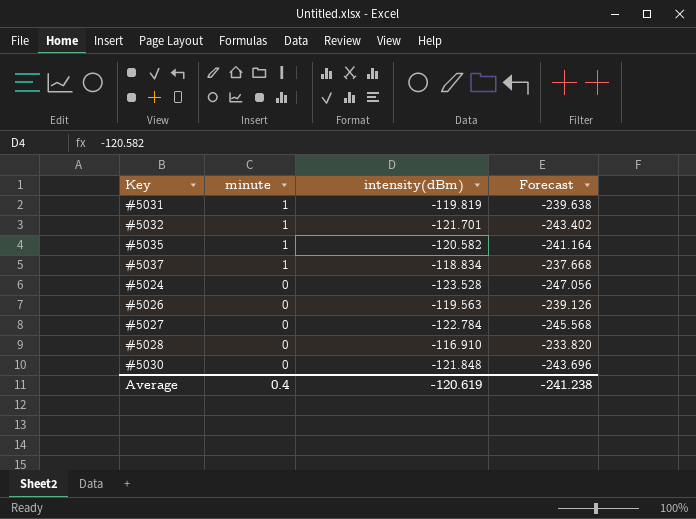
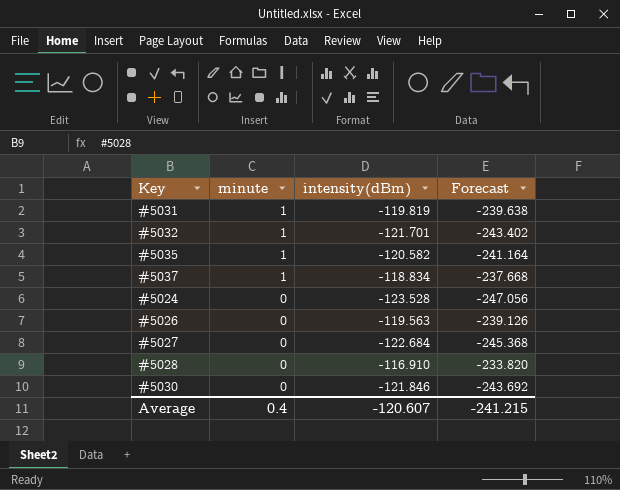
#5027 | intensity(dBm): -122.784 -> -122.684
#5027 | Forecast: -245.568 -> -245.368
#5030 | intensity(dBm): -121.848 -> -121.846
#5030 | Forecast: -243.696 -> -243.692
Average | intensity(dBm): -120.619 -> -120.607
Average | Forecast: -241.238 -> -241.215

